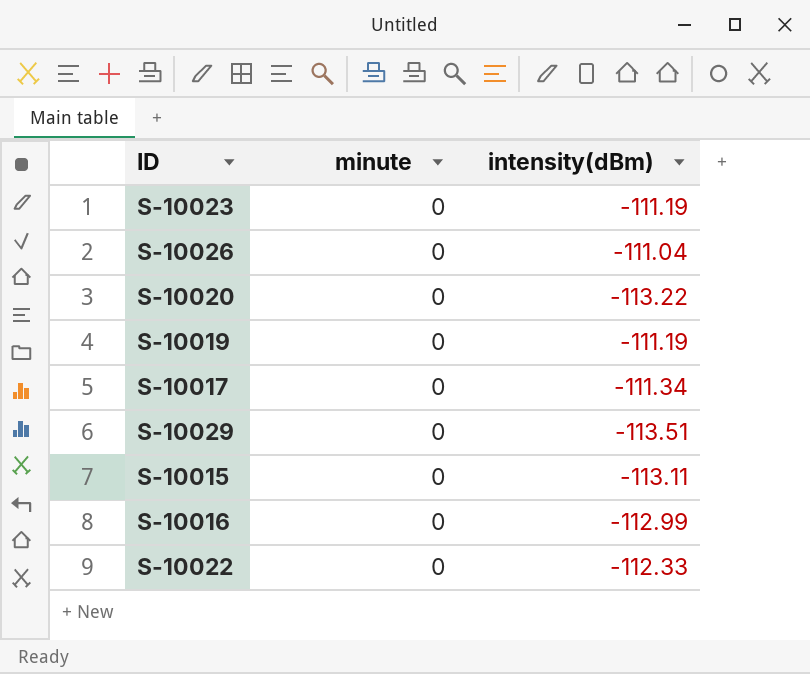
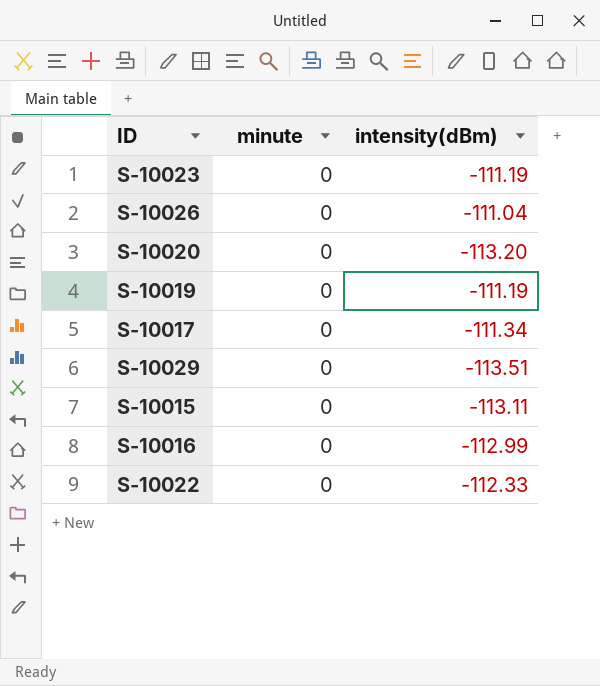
S-10020 | intensity(dBm): -113.22 -> -113.20

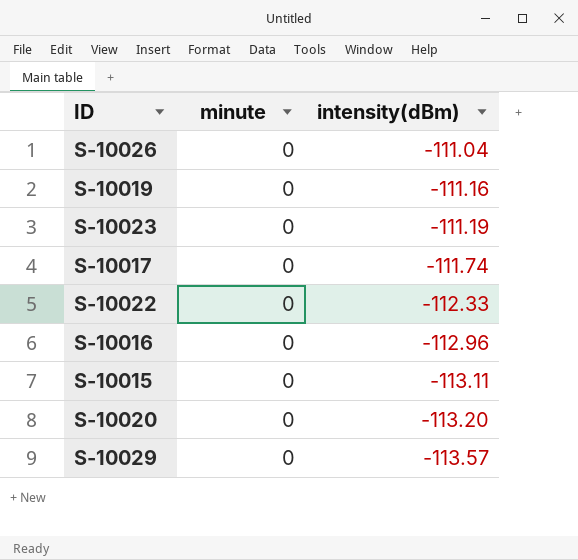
row order: none -> intensity(dBm) descending
S-10019 | intensity(dBm): -111.19 -> -111.16
S-10017 | intensity(dBm): -111.34 -> -111.74
S-10016 | intensity(dBm): -112.99 -> -112.96
S-10029 | intensity(dBm): -113.51 -> -113.57

